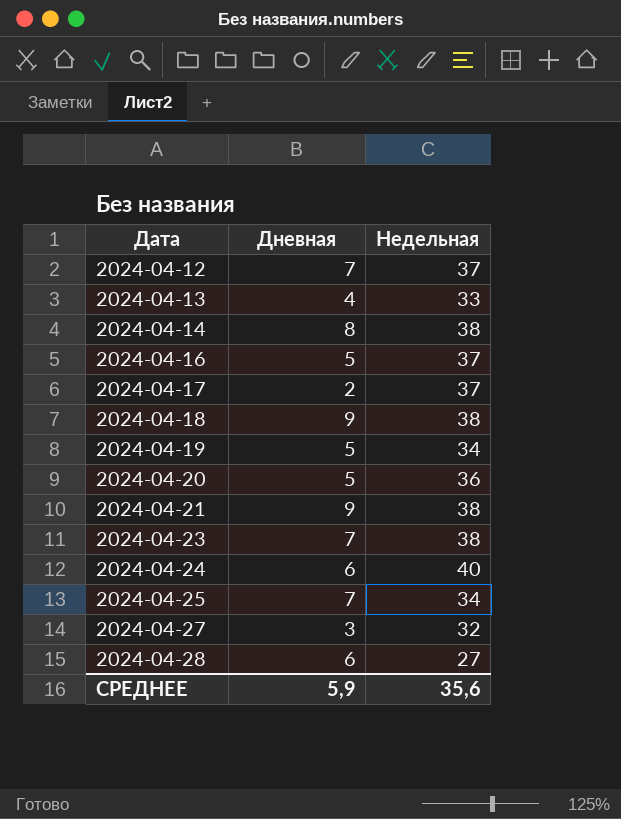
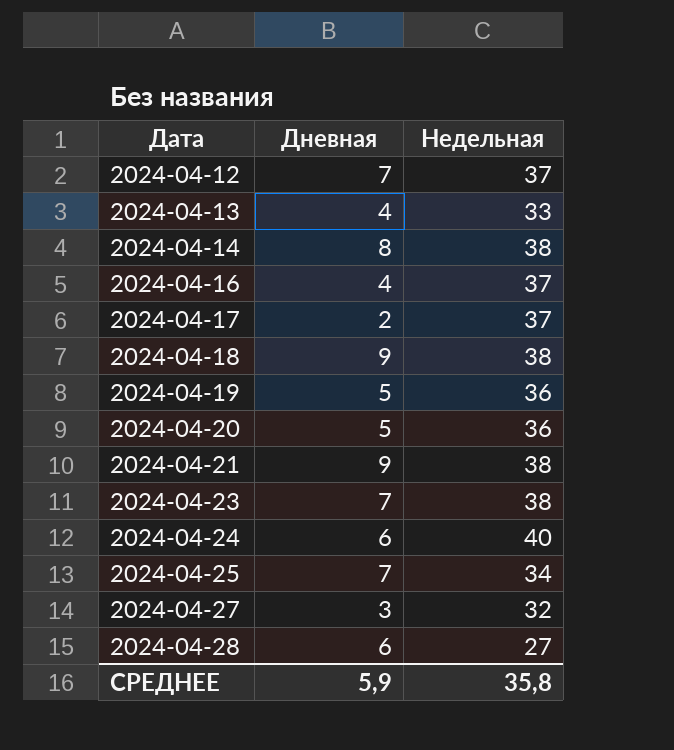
2024-04-16 | Дневная: 5 -> 4
2024-04-19 | Недельная: 34 -> 36
СРЕДНЕЕ | Недельная: 35,6 -> 35,8

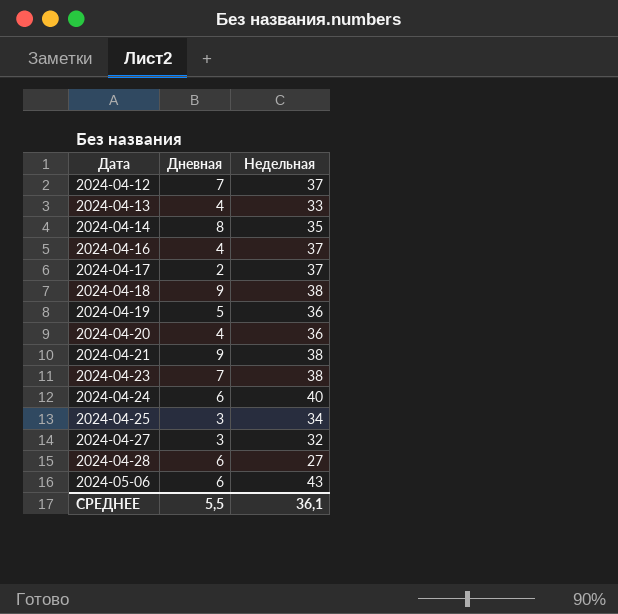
2024-04-14 | Недельная: 38 -> 35
2024-04-20 | Дневная: 5 -> 4
2024-04-25 | Дневная: 7 -> 3
row 2024-05-06: none -> 6 | 43
СРЕДНЕЕ | Дневная: 5,9 -> 5,5
СРЕДНЕЕ | Недельная: 35,8 -> 36,1

